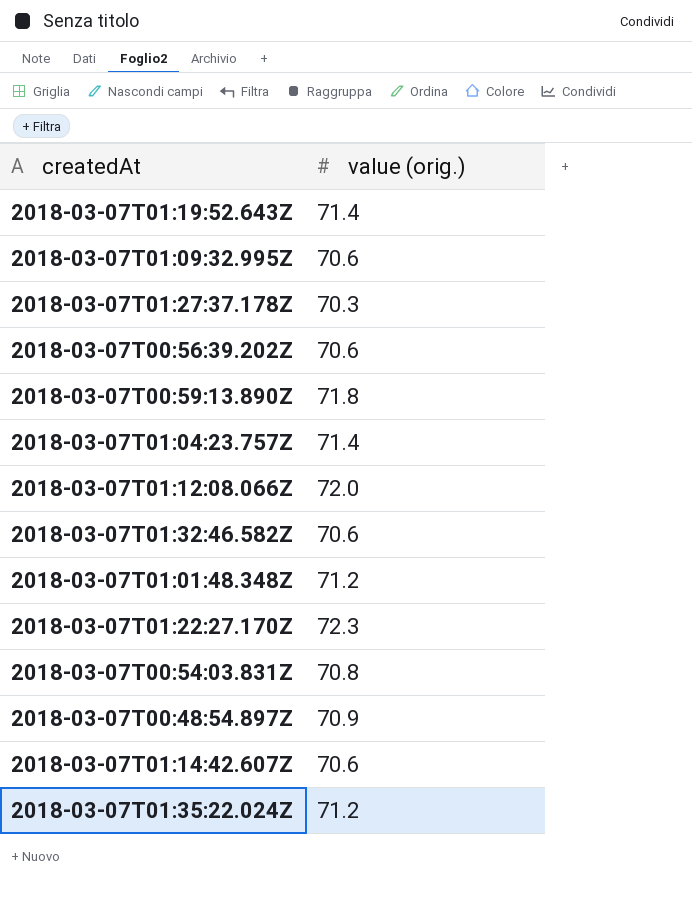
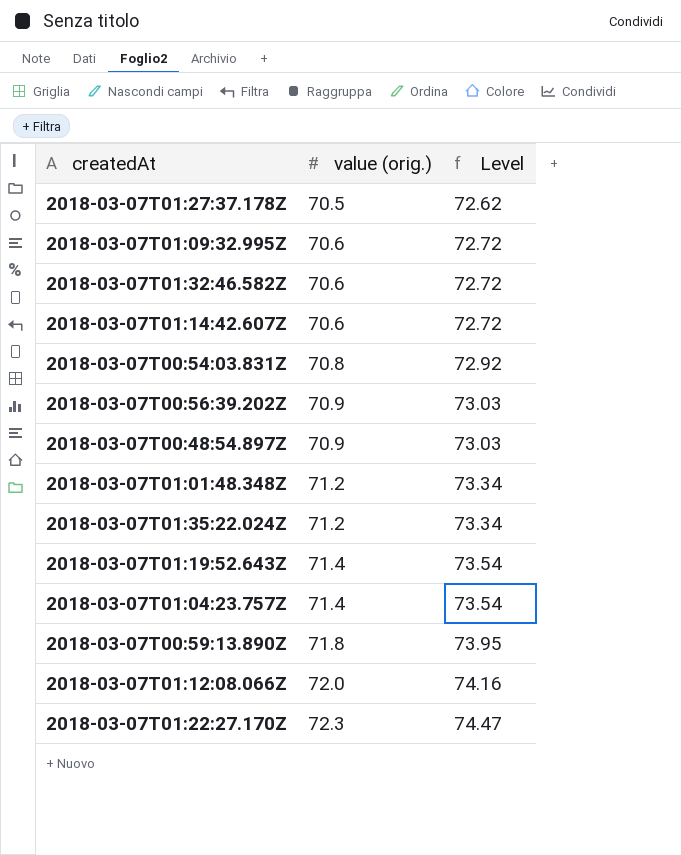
row order: none -> value (orig.) ascending
column Level | formula: none -> [value (orig.)] * 1.03
2018-03-07T01:27:37.178Z | value (orig.): 70.3 -> 70.5
2018-03-07T00:56:39.202Z | value (orig.): 70.6 -> 70.9

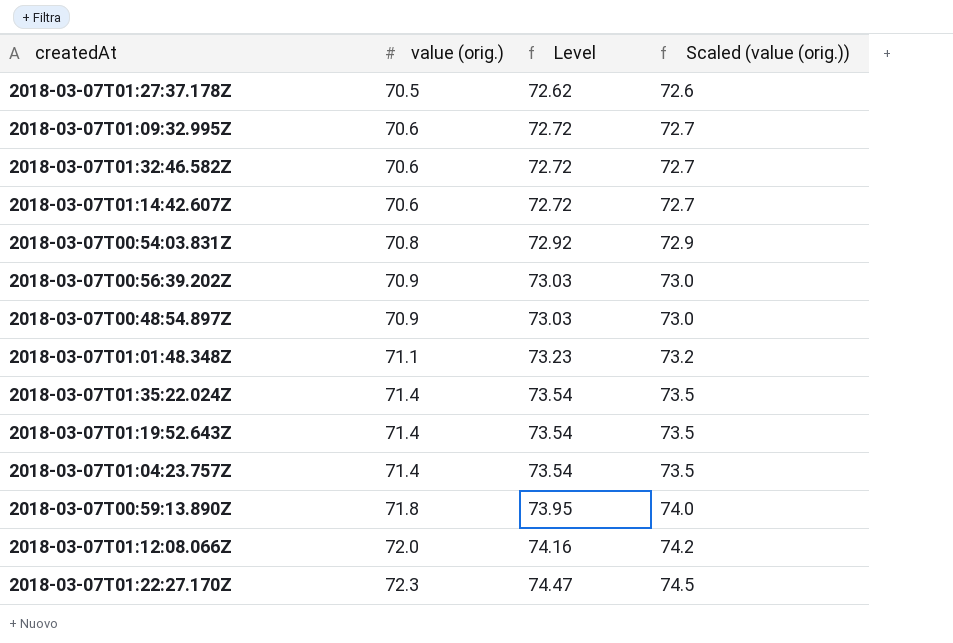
column Scaled (value (orig.)) | formula: none -> [value (orig.)] * 1.03
2018-03-07T01:01:48.348Z | value (orig.): 71.2 -> 71.1
2018-03-07T01:01:48.348Z | Level: 73.34 -> 73.23
2018-03-07T01:35:22.024Z | value (orig.): 71.2 -> 71.4
2018-03-07T01:35:22.024Z | Level: 73.34 -> 73.54

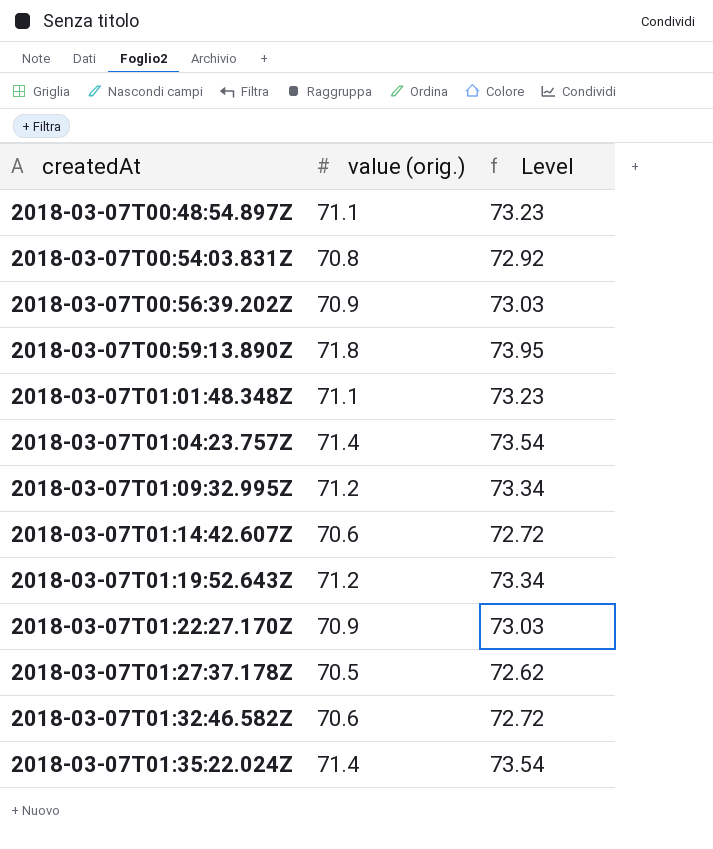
row order: value (orig.) ascending -> createdAt ascending
column Scaled (value (orig.)) | formula: [value (orig.)] * 1.03 -> none
row 2018-03-07T01:12:08.066Z: 72.0 | 74.16 | 74.2 -> none
2018-03-07T00:48:54.897Z | value (orig.): 70.9 -> 71.1
2018-03-07T00:48:54.897Z | Level: 73.03 -> 73.23
2018-03-07T01:09:32.995Z | value (orig.): 70.6 -> 71.2
2018-03-07T01:09:32.995Z | Level: 72.72 -> 73.34
2018-03-07T01:19:52.643Z | value (orig.): 71.4 -> 71.2
2018-03-07T01:19:52.643Z | Level: 73.54 -> 73.34
2018-03-07T01:22:27.170Z | value (orig.): 72.3 -> 70.9
2018-03-07T01:22:27.170Z | Level: 74.47 -> 73.03

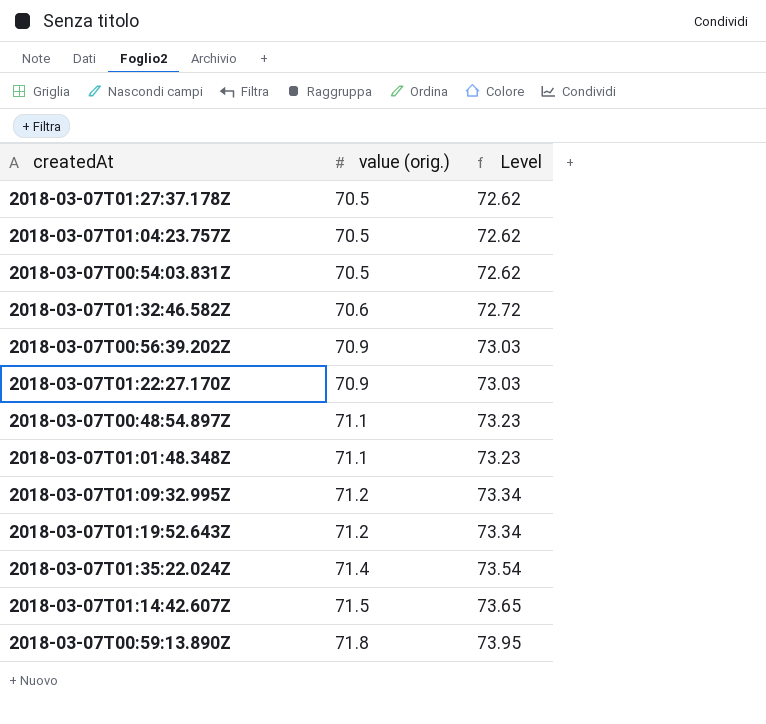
row order: createdAt ascending -> value (orig.) ascending
2018-03-07T01:04:23.757Z | value (orig.): 71.4 -> 70.5
2018-03-07T01:04:23.757Z | Level: 73.54 -> 72.62
2018-03-07T00:54:03.831Z | value (orig.): 70.8 -> 70.5
2018-03-07T00:54:03.831Z | Level: 72.92 -> 72.62
2018-03-07T01:14:42.607Z | value (orig.): 70.6 -> 71.5
2018-03-07T01:14:42.607Z | Level: 72.72 -> 73.65

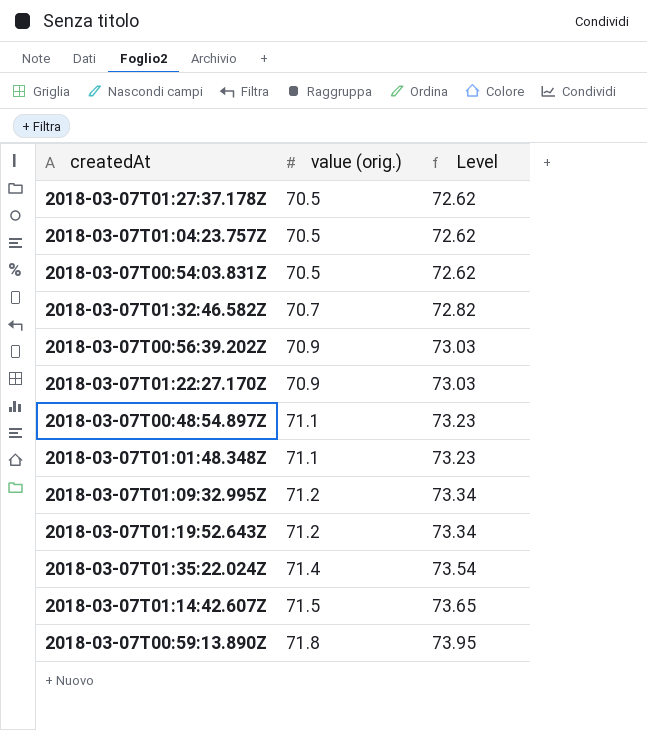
2018-03-07T01:32:46.582Z | value (orig.): 70.6 -> 70.7
2018-03-07T01:32:46.582Z | Level: 72.72 -> 72.82

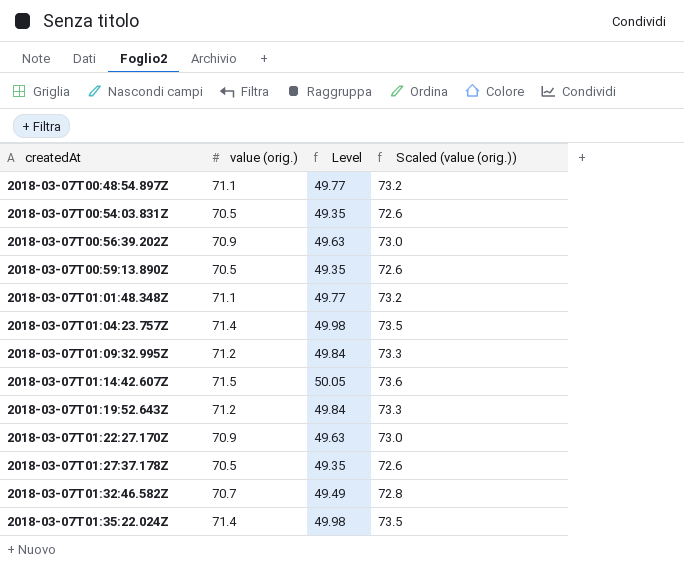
row order: value (orig.) ascending -> createdAt ascending
column Level | formula: [value (orig.)] * 1.03 -> [value (orig.)] * 0.7
column Scaled (value (orig.)) | formula: none -> [value (orig.)] * 1.03
2018-03-07T00:59:13.890Z | value (orig.): 71.8 -> 70.5
2018-03-07T01:04:23.757Z | value (orig.): 70.5 -> 71.4

